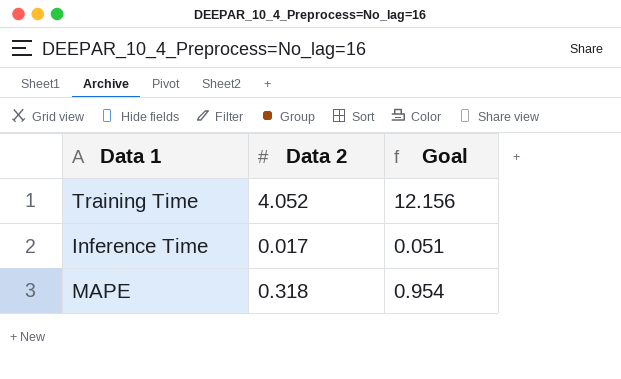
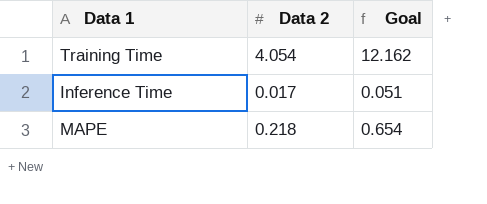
Training Time | Data 2: 4.052 -> 4.054
Training Time | Goal: 12.156 -> 12.162
MAPE | Data 2: 0.318 -> 0.218
MAPE | Goal: 0.954 -> 0.654

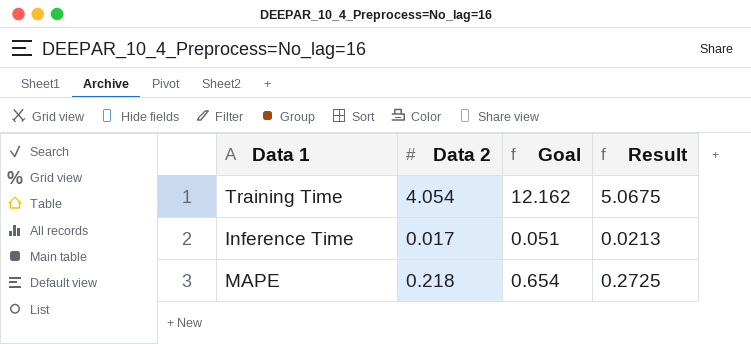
column Result | formula: none -> [Data 2] * 1.25

